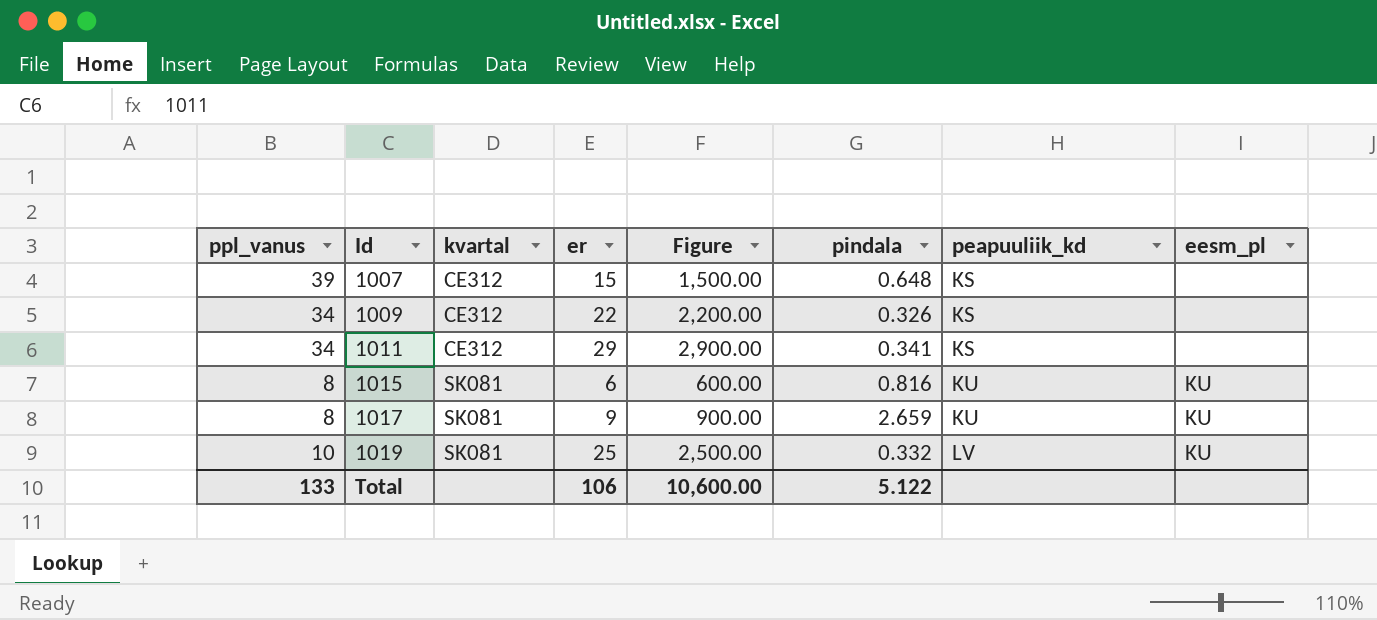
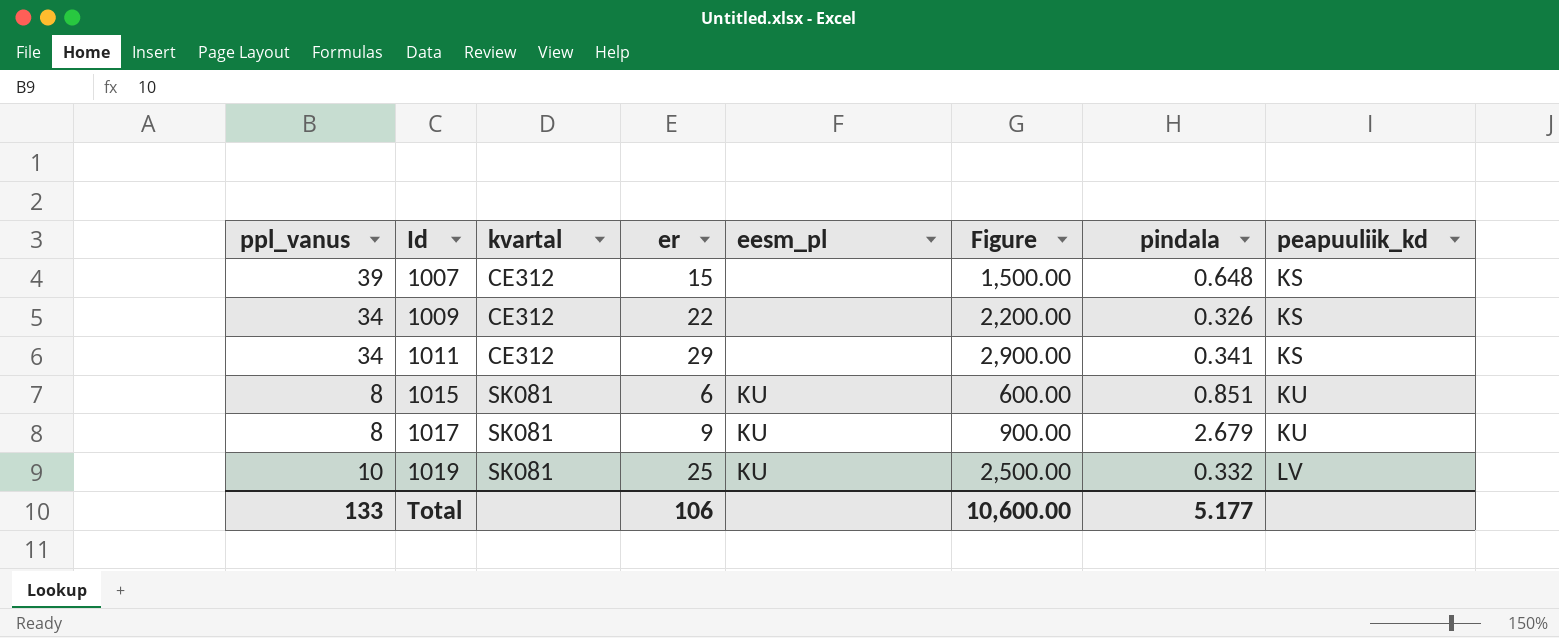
column eesm_pl | position: 8 -> 5
1015 | pindala: 0.816 -> 0.851
1017 | pindala: 2.659 -> 2.679
Total | pindala: 5.122 -> 5.177

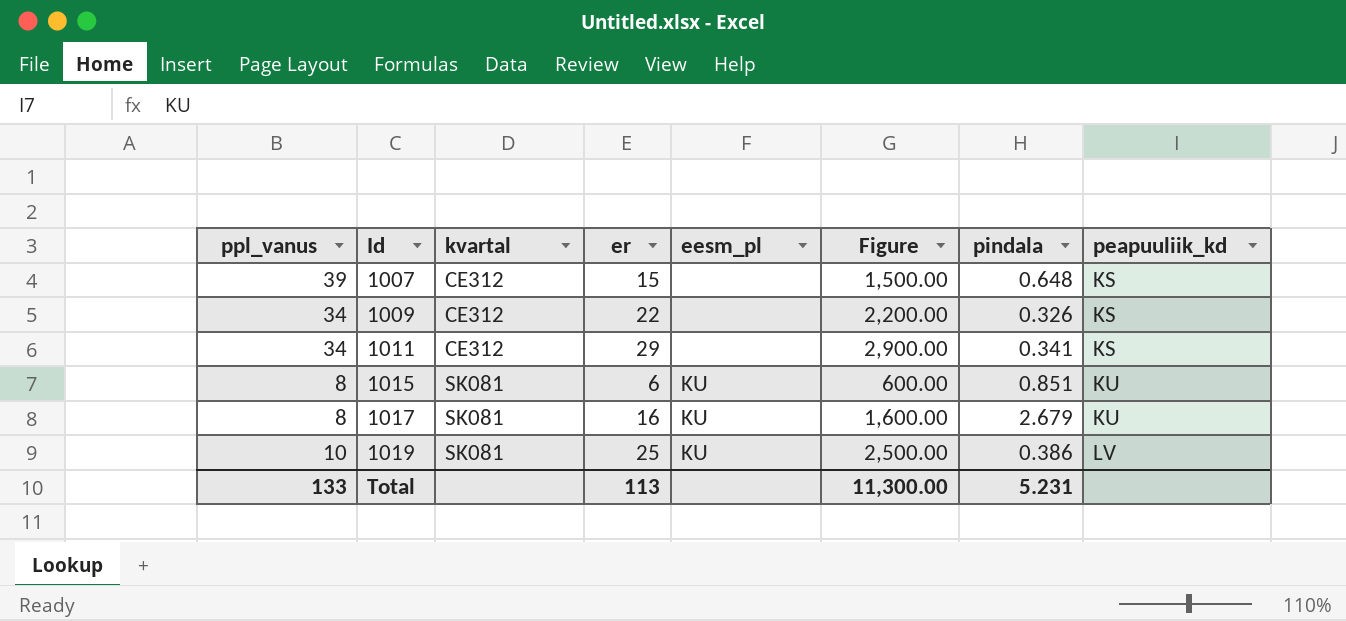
1017 | er: 9 -> 16
1017 | Figure: 900.00 -> 1,600.00
1019 | pindala: 0.332 -> 0.386
Total | er: 106 -> 113
Total | Figure: 10,600.00 -> 11,300.00
Total | pindala: 5.177 -> 5.231

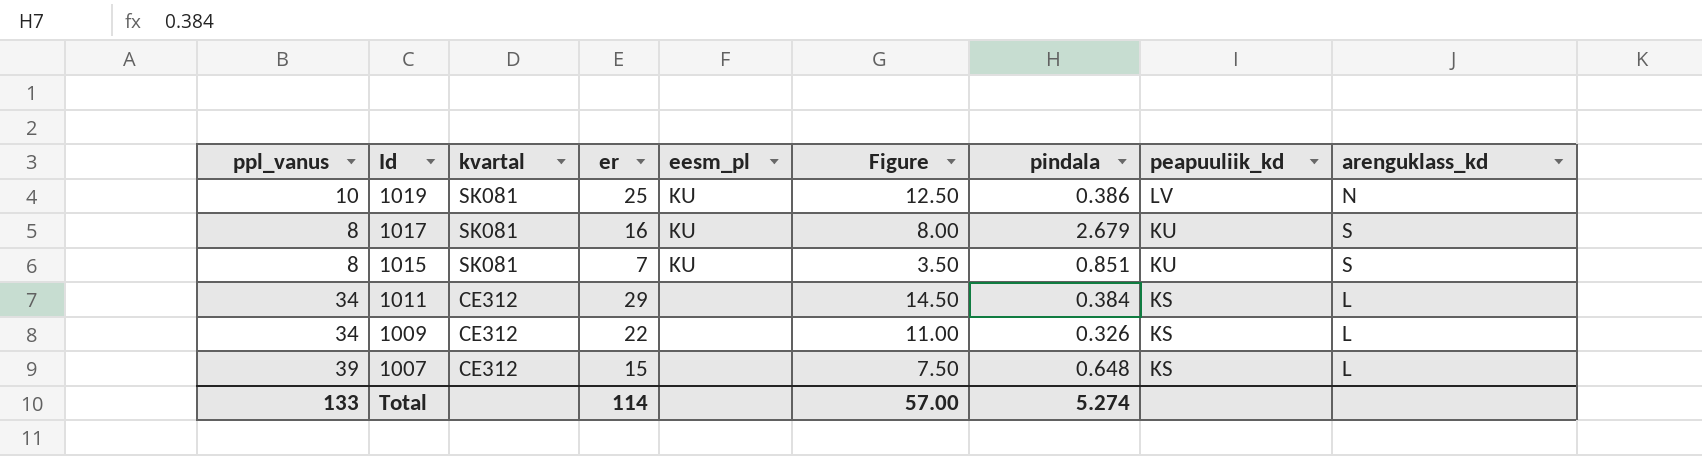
row order: Id ascending -> Id descending
column Figure | formula: [er] * 100 -> [er] * 0.5
column arenguklass_kd | position: none -> 9
1015 | er: 6 -> 7
1011 | pindala: 0.341 -> 0.384
Total | er: 113 -> 114
Total | Figure: 11,300.00 -> 57.00
Total | pindala: 5.231 -> 5.274

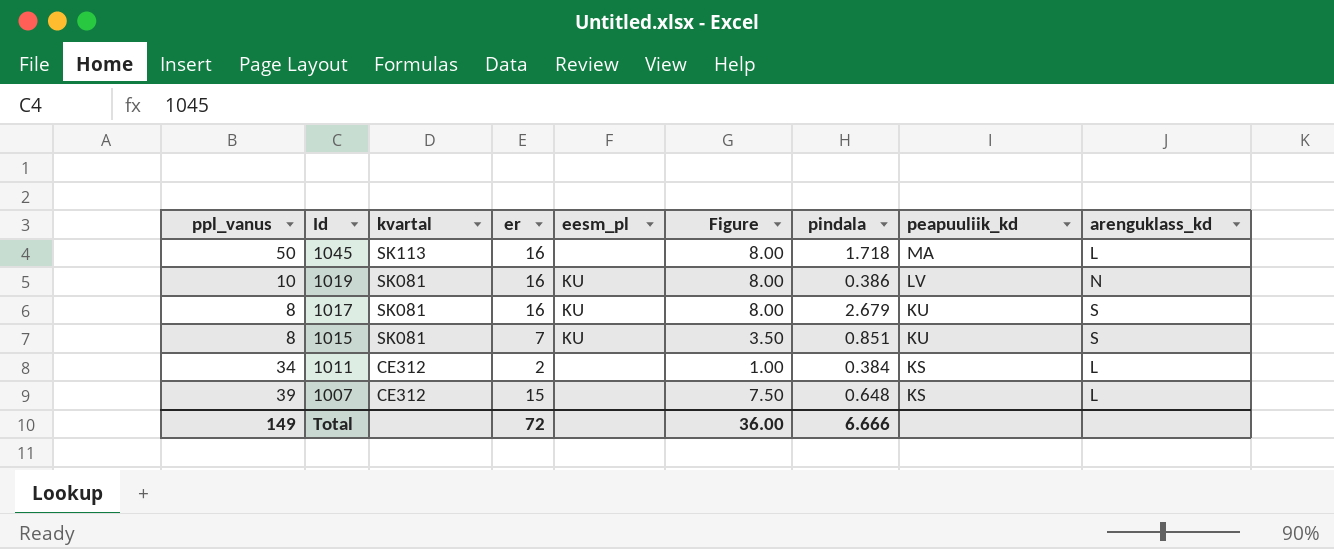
row 1009: 34 | CE312 | 22 | none | 11.00 | 0.326 | KS | L -> none
row 1045: none -> 50 | SK113 | 16 | none | 8.00 | 1.718 | MA | L
1019 | er: 25 -> 16
1019 | Figure: 12.50 -> 8.00
1011 | er: 29 -> 2
1011 | Figure: 14.50 -> 1.00
Total | ppl_vanus: 133 -> 149
Total | er: 114 -> 72
Total | Figure: 57.00 -> 36.00
Total | pindala: 5.274 -> 6.666

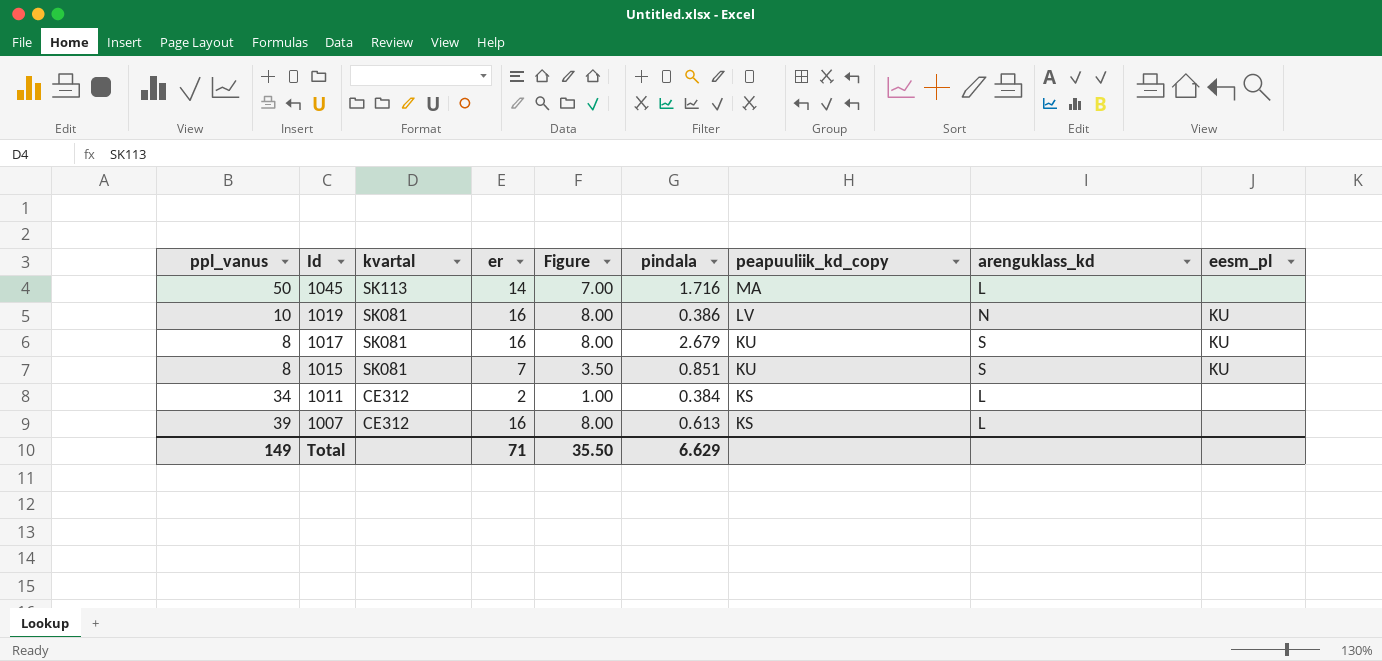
column name: peapuuliik_kd -> peapuuliik_kd_copy
column eesm_pl | position: 5 -> 9
1045 | er: 16 -> 14
1045 | Figure: 8.00 -> 7.00
1045 | pindala: 1.718 -> 1.716
1007 | er: 15 -> 16
1007 | Figure: 7.50 -> 8.00
1007 | pindala: 0.648 -> 0.613
Total | er: 72 -> 71
Total | Figure: 36.00 -> 35.50
Total | pindala: 6.666 -> 6.629

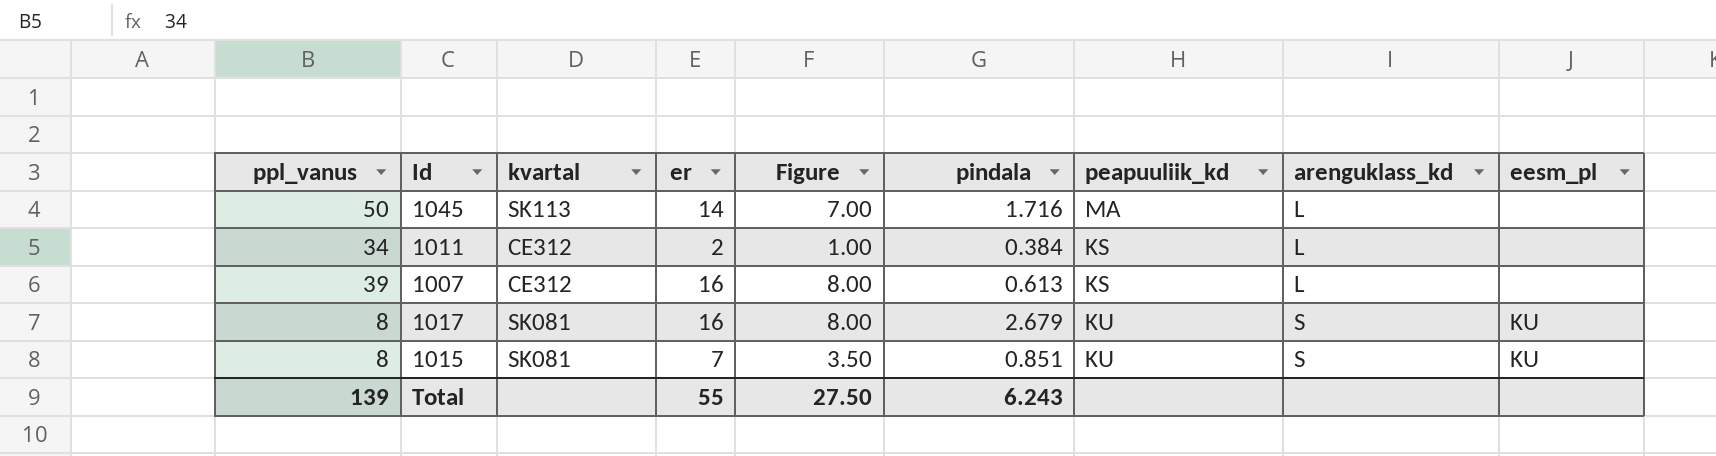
row order: Id descending -> arenguklass_kd ascending
column name: peapuuliik_kd_copy -> peapuuliik_kd
row 1019: 10 | SK081 | 16 | 8.00 | 0.386 | LV | N | KU -> none
Total | ppl_vanus: 149 -> 139
Total | er: 71 -> 55
Total | Figure: 35.50 -> 27.50
Total | pindala: 6.629 -> 6.243

